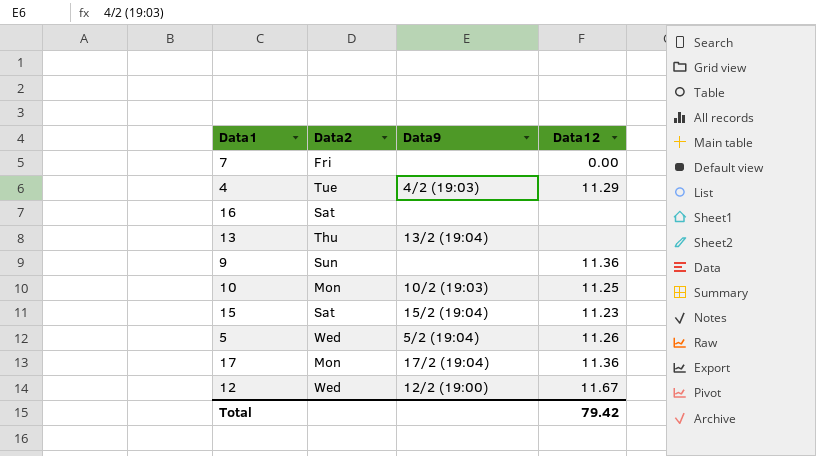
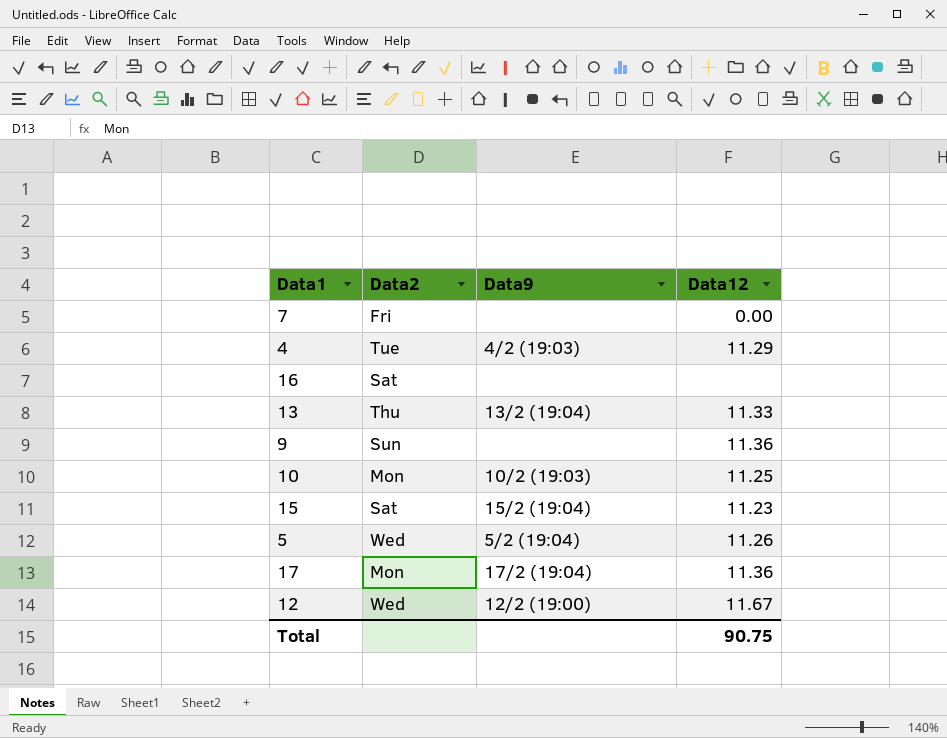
13 | Data12: none -> 11.33
Total | Data12: 79.42 -> 90.75

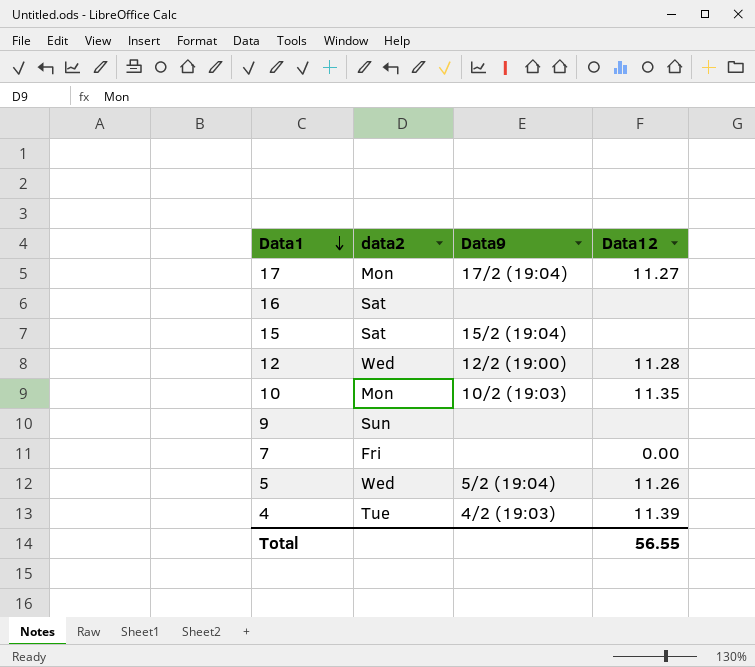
row order: none -> Data1 descending
column name: Data2 -> data2
row 13: Thu | 13/2 (19:04) | 11.33 -> none
17 | Data12: 11.36 -> 11.27
15 | Data12: 11.23 -> none
12 | Data12: 11.67 -> 11.28
10 | Data12: 11.25 -> 11.35
9 | Data12: 11.36 -> none
4 | Data12: 11.29 -> 11.39
Total | Data12: 90.75 -> 56.55

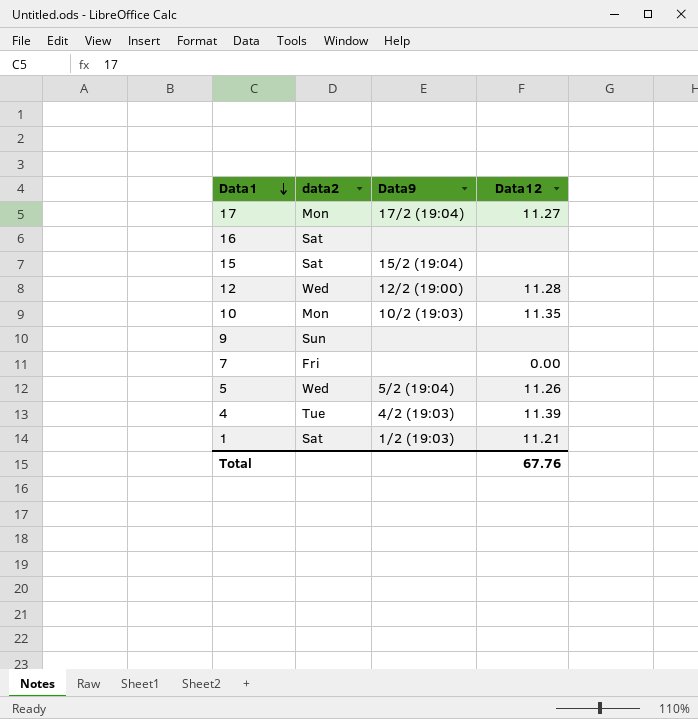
row 1: none -> Sat | 1/2 (19:03) | 11.21
Total | Data12: 56.55 -> 67.76

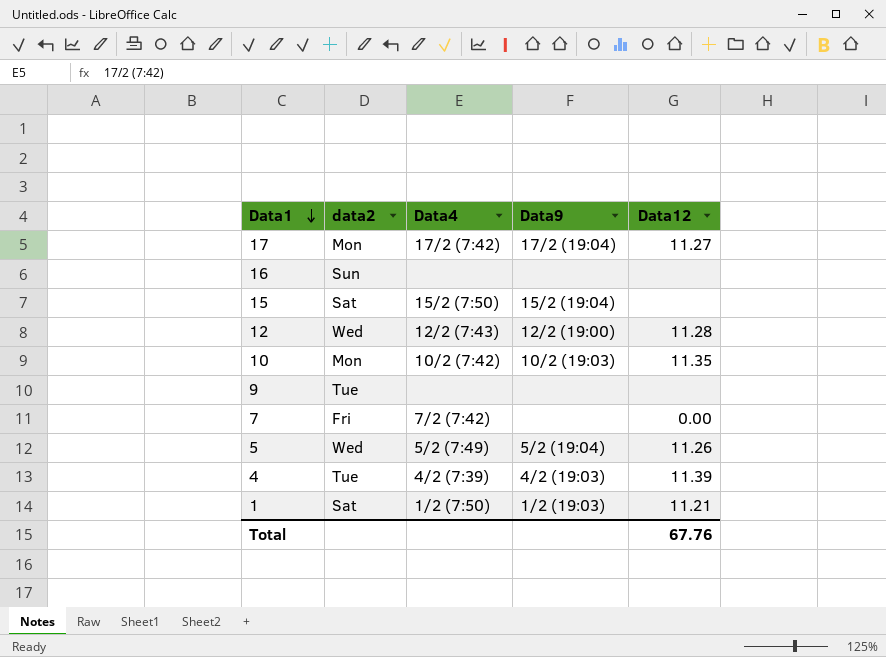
column Data4 | position: none -> 3
16 | data2: Sat -> Sun
9 | data2: Sun -> Tue

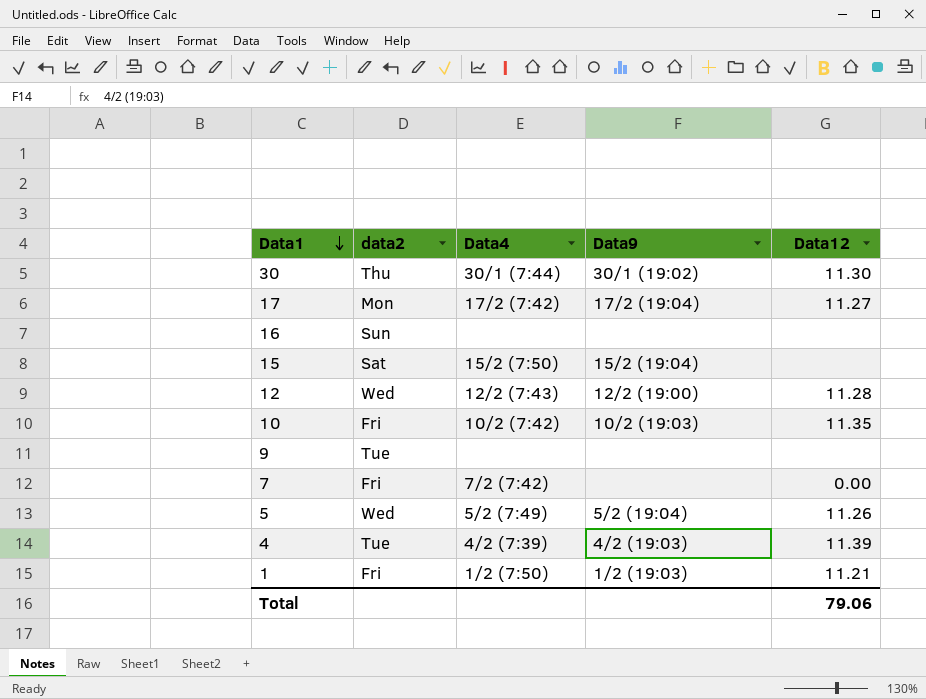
row 30: none -> Thu | 30/1 (7:44) | 30/1 (19:02) | 11.30
10 | data2: Mon -> Fri
1 | data2: Sat -> Fri
Total | Data12: 67.76 -> 79.06

